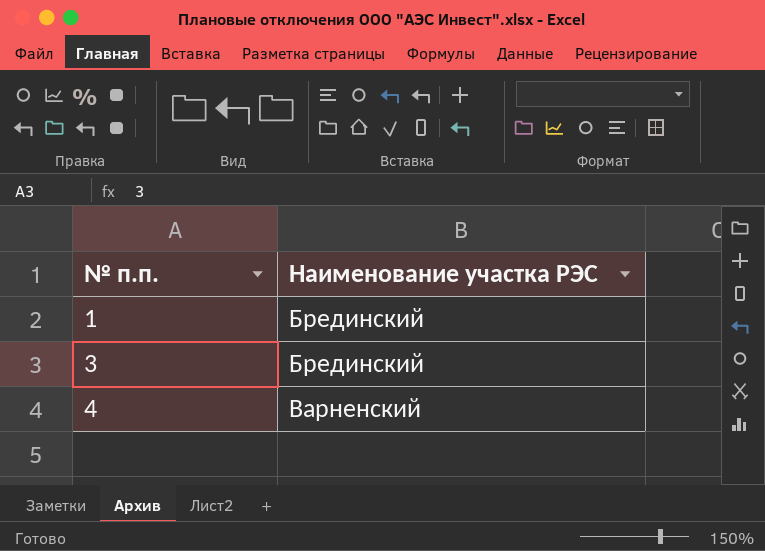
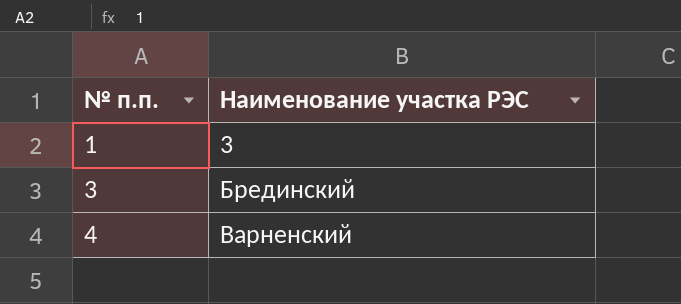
1 | Наименование участка РЭС: Брединский -> 3

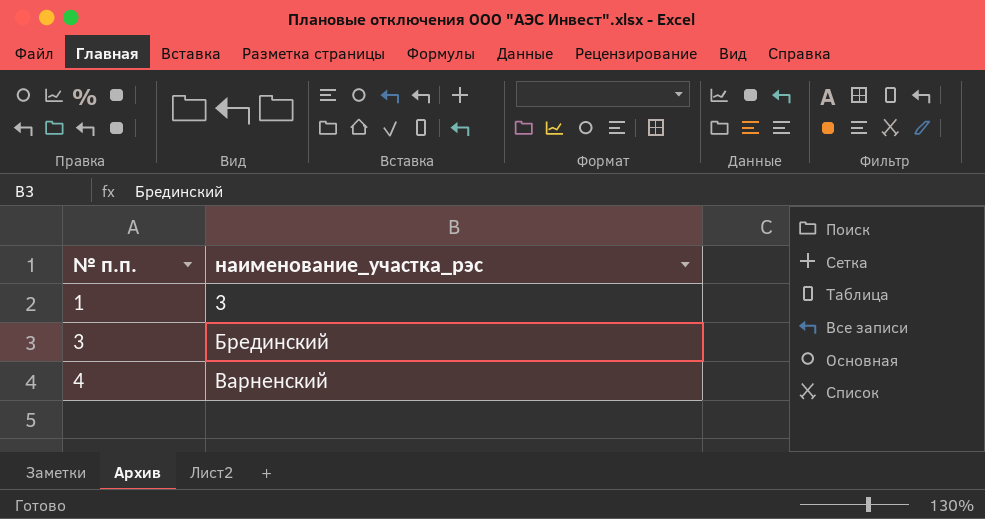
column name: Наименование участка РЭС -> наименование_участка_рэс

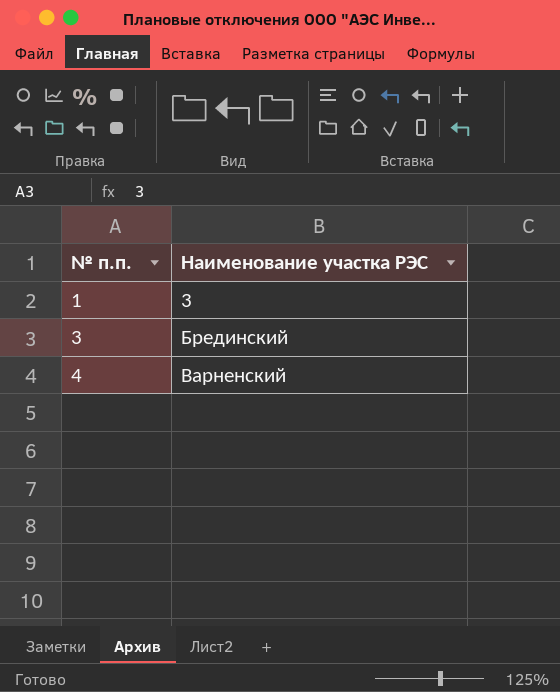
column name: наименование_участка_рэс -> Наименование участка РЭС

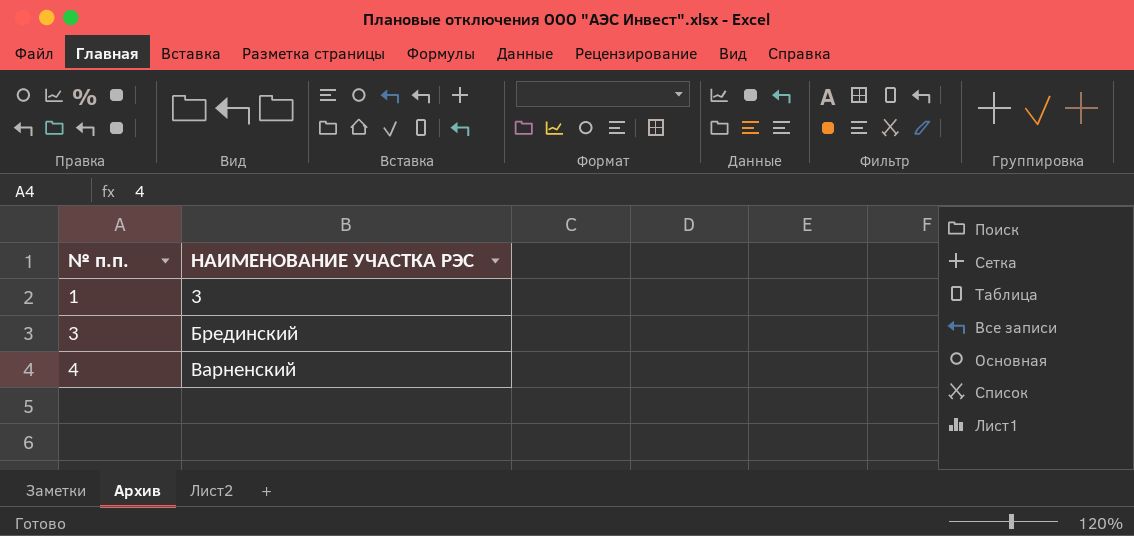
column name: Наименование участка РЭС -> НАИМЕНОВАНИЕ УЧАСТКА РЭС

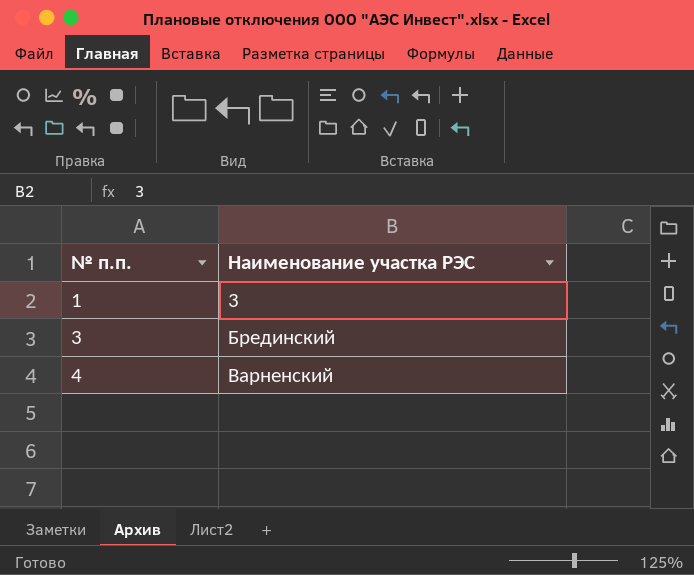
column name: НАИМЕНОВАНИЕ УЧАСТКА РЭС -> Наименование участка РЭС

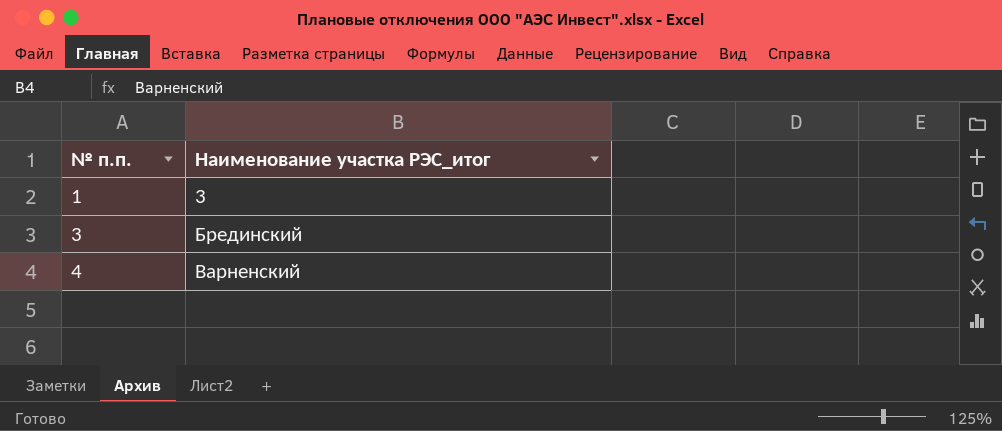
column name: Наименование участка РЭС -> Наименование участка РЭС_итог

